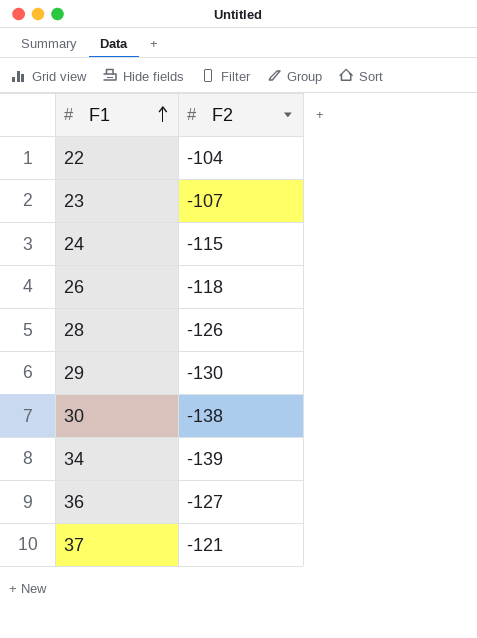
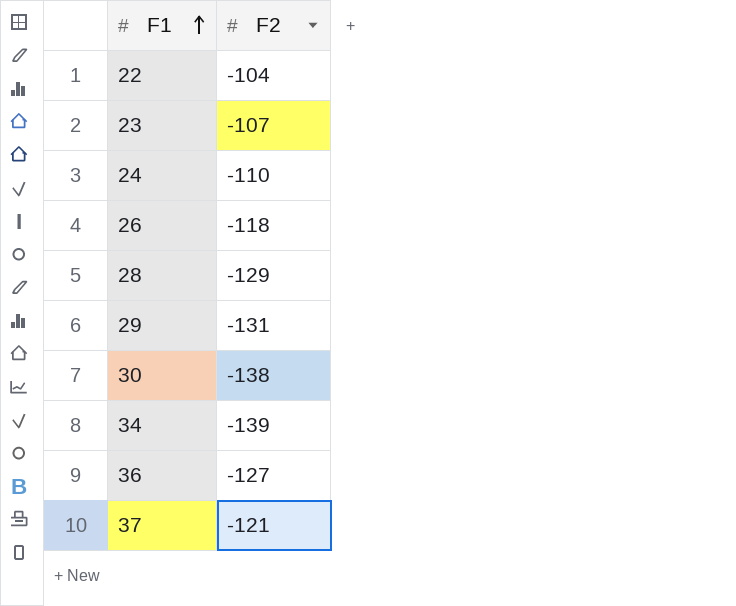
24 | F2: -115 -> -110
28 | F2: -126 -> -129
29 | F2: -130 -> -131

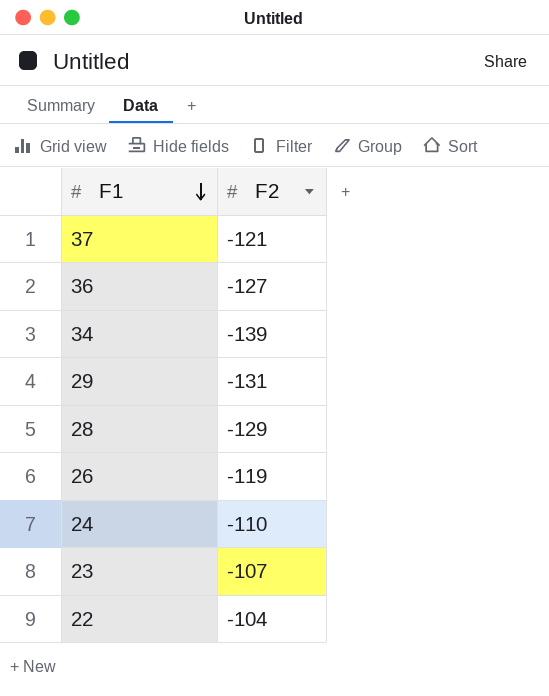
row order: F1 ascending -> F1 descending
row 30: -138 -> none
26 | F2: -118 -> -119

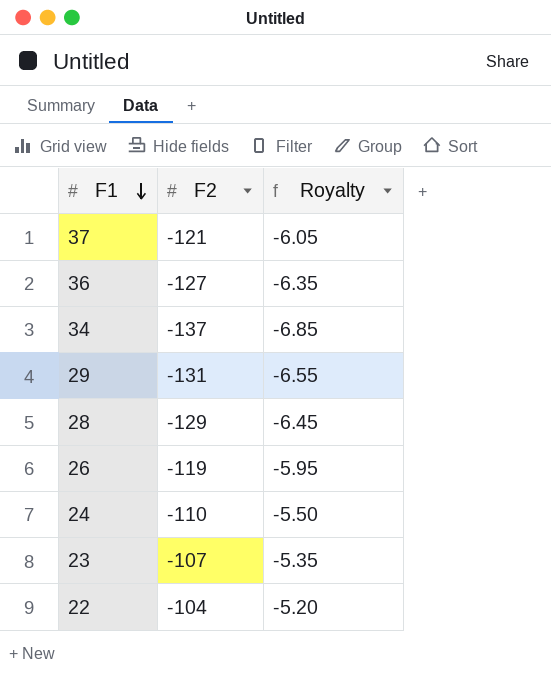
column Royalty | formula: none -> [F2] * 0.05
34 | F2: -139 -> -137

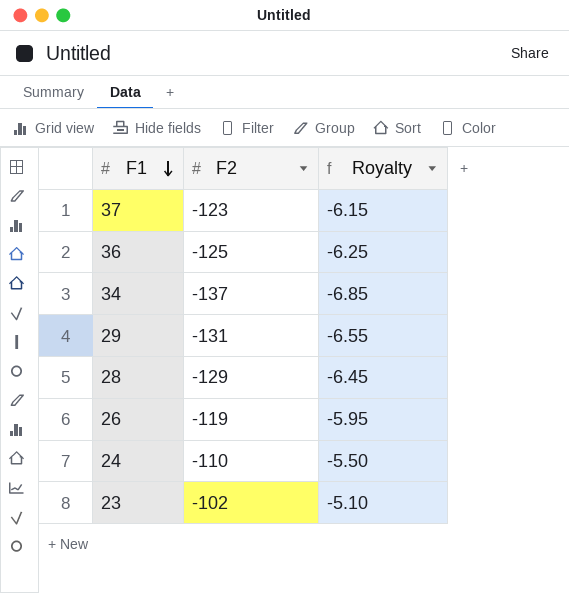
row 22: -104 | -5.20 -> none
37 | F2: -121 -> -123
37 | Royalty: -6.05 -> -6.15
36 | F2: -127 -> -125
36 | Royalty: -6.35 -> -6.25
23 | F2: -107 -> -102
23 | Royalty: -5.35 -> -5.10

